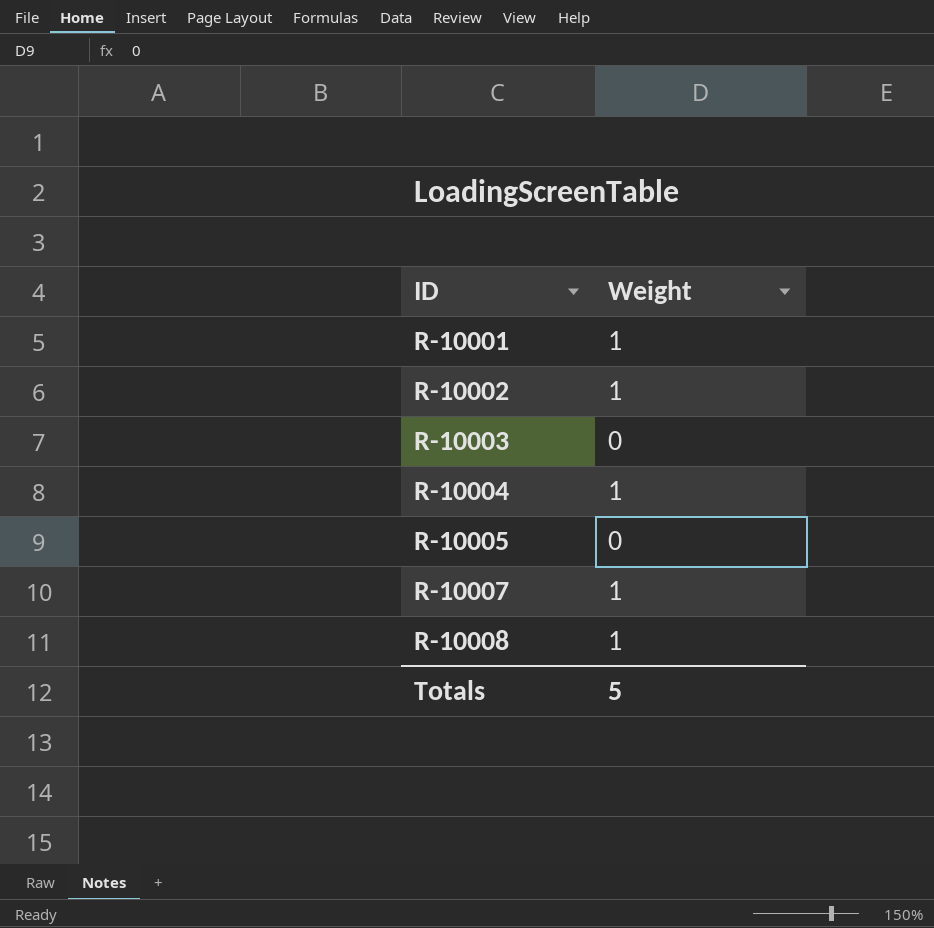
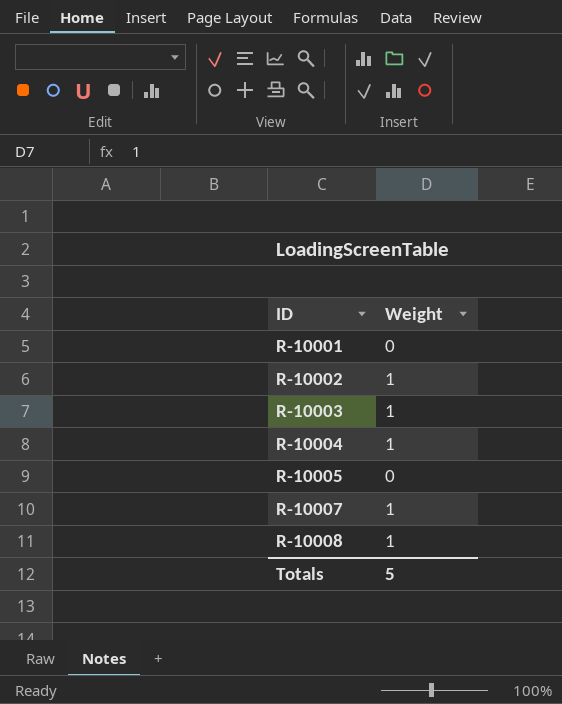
R-10001 | Weight: 1 -> 0
R-10003 | Weight: 0 -> 1

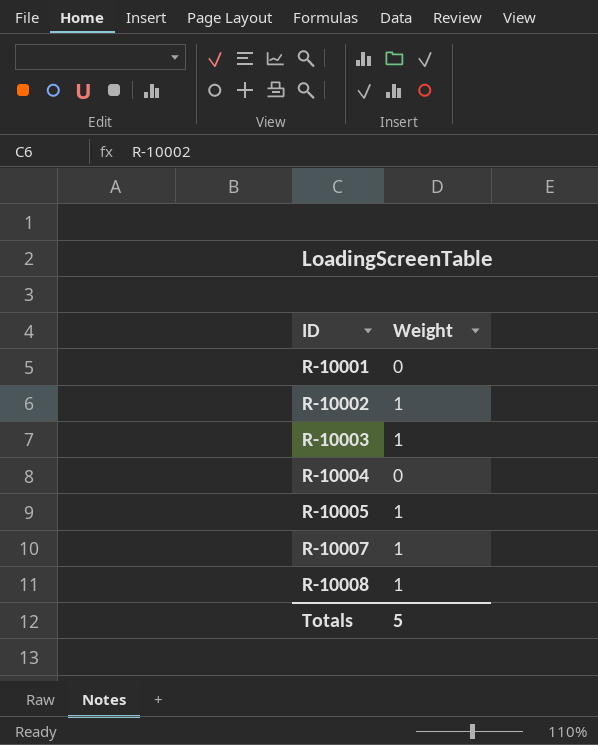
R-10004 | Weight: 1 -> 0
R-10005 | Weight: 0 -> 1

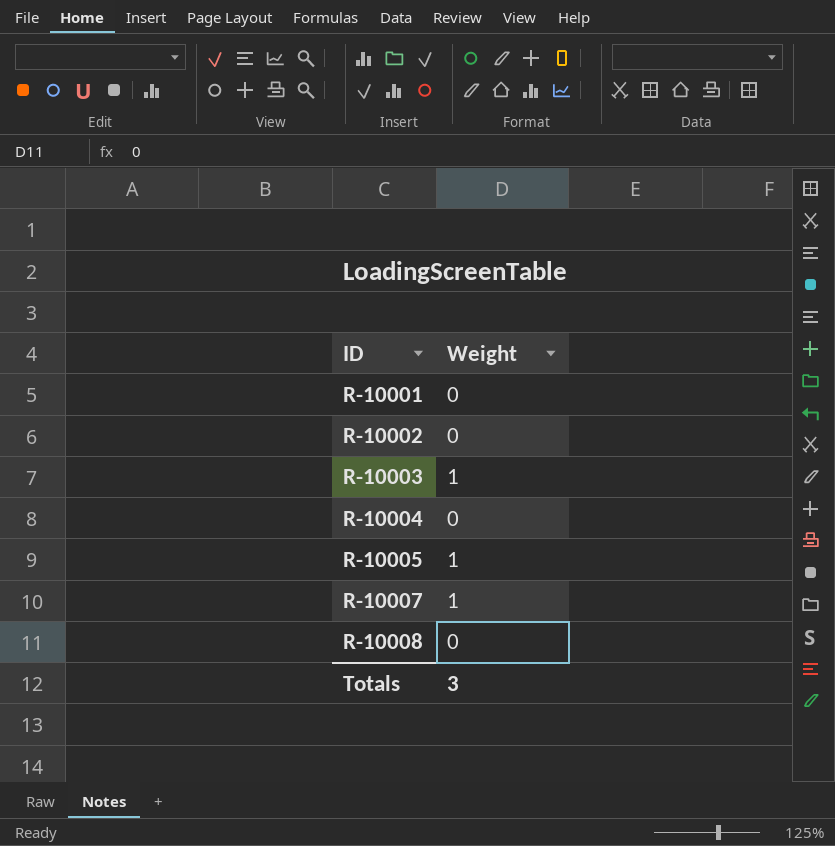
R-10002 | Weight: 1 -> 0
R-10008 | Weight: 1 -> 0
Totals | Weight: 5 -> 3

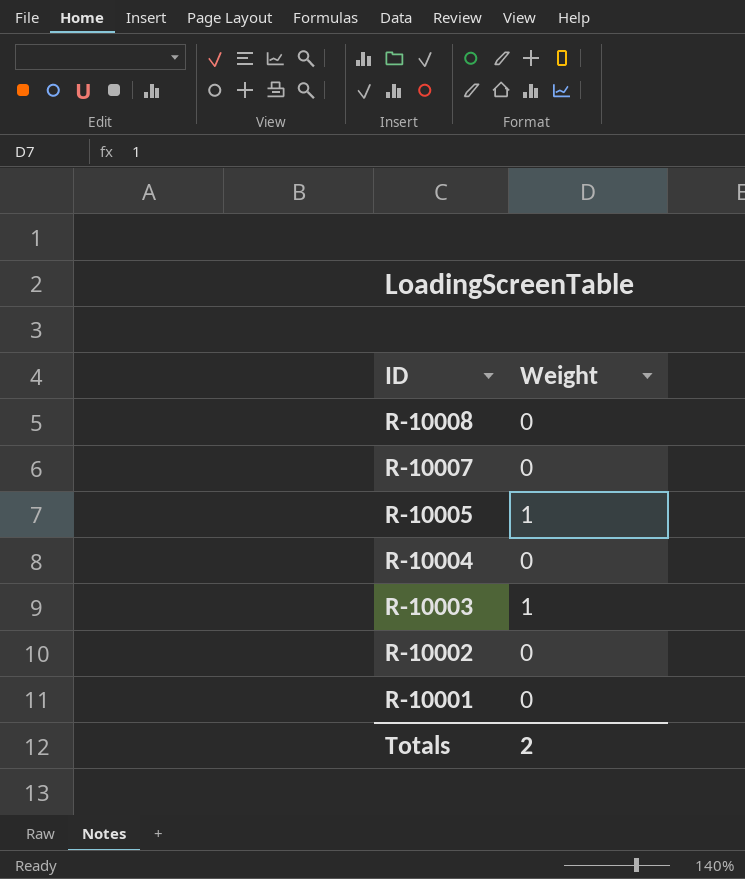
row order: ID ascending -> ID descending
R-10007 | Weight: 1 -> 0
Totals | Weight: 3 -> 2

